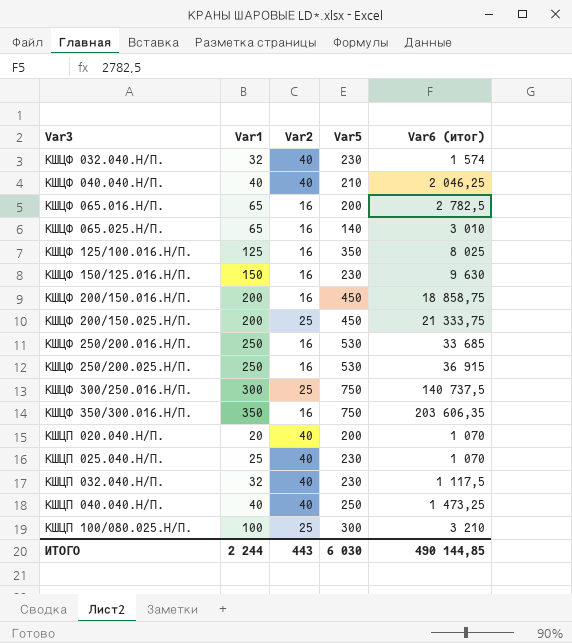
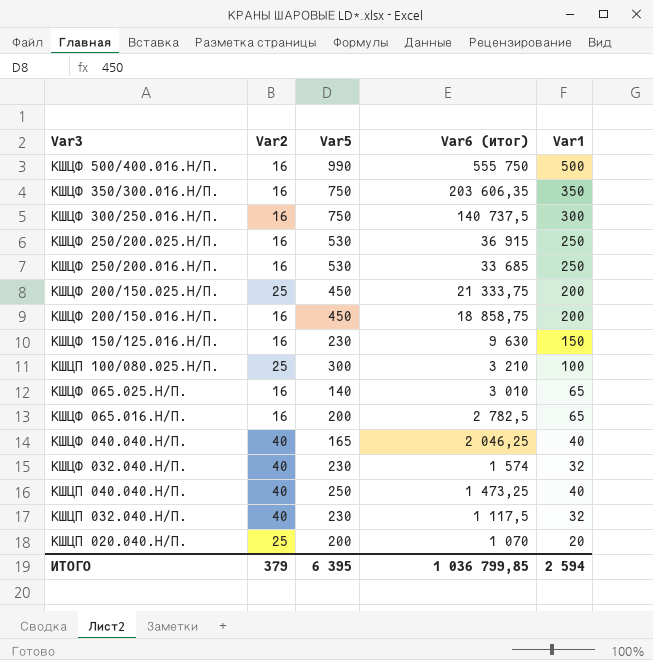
row order: none -> Var6 (итог) descending
column Var1 | position: 2 -> 5
row КШЦФ 125/100.016.Н/П.: 125 | 16 | 350 | 8 025 -> none
row КШЦП 025.040.Н/П.: 25 | 40 | 230 | 1 070 -> none
row КШЦФ 500/400.016.Н/П.: none -> 16 | 990 | 555 750 | 500
КШЦФ 300/250.016.Н/П. | Var2: 25 -> 16
КШЦФ 040.040.Н/П. | Var5: 210 -> 165
КШЦП 020.040.Н/П. | Var2: 40 -> 25
ИТОГО | Var2: 443 -> 379
ИТОГО | Var5: 6 030 -> 6 395
ИТОГО | Var6 (итог): 490 144,85 -> 1 036 799,85
ИТОГО | Var1: 2 244 -> 2 594

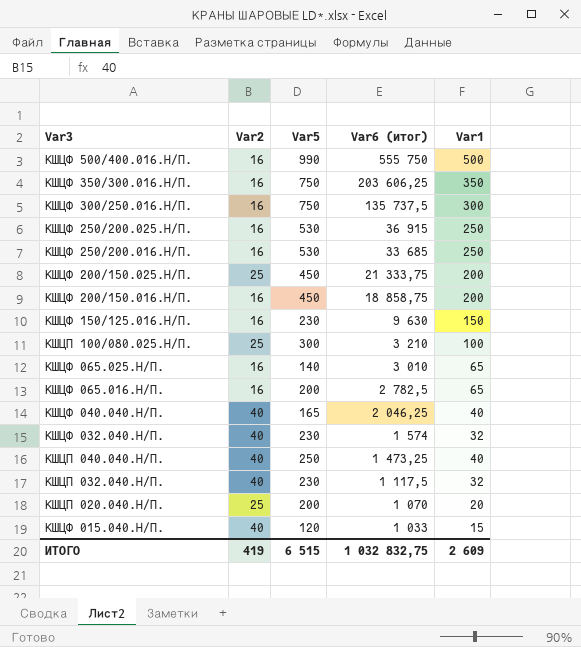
КШЦФ 350/300.016.Н/П. | Var6 (итог): 203 606,35 -> 203 606,25
КШЦФ 300/250.016.Н/П. | Var6 (итог): 140 737,5 -> 135 737,5
row КШЦФ 015.040.Н/П.: none -> 40 | 120 | 1 033 | 15
ИТОГО | Var2: 379 -> 419
ИТОГО | Var5: 6 395 -> 6 515
ИТОГО | Var6 (итог): 1 036 799,85 -> 1 032 832,75
ИТОГО | Var1: 2 594 -> 2 609

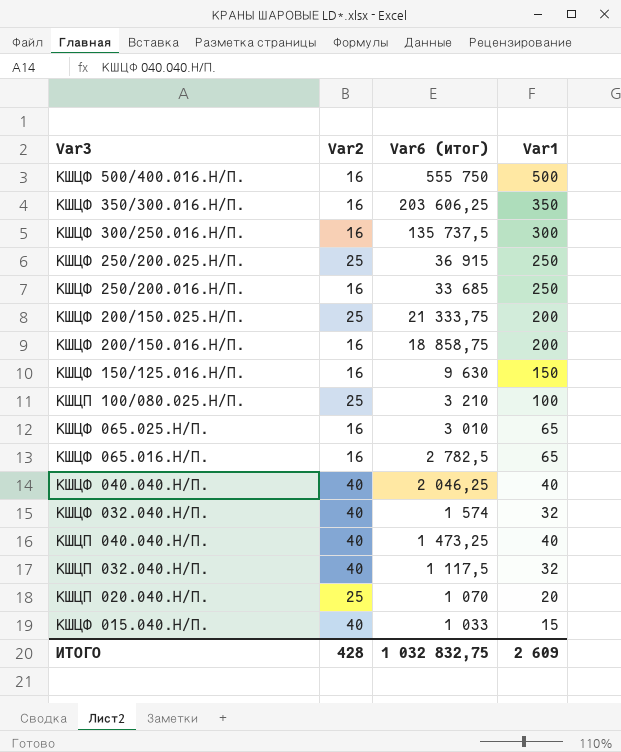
column Var5 | position: 3 -> none
КШЦФ 250/200.025.Н/П. | Var2: 16 -> 25
ИТОГО | Var2: 419 -> 428

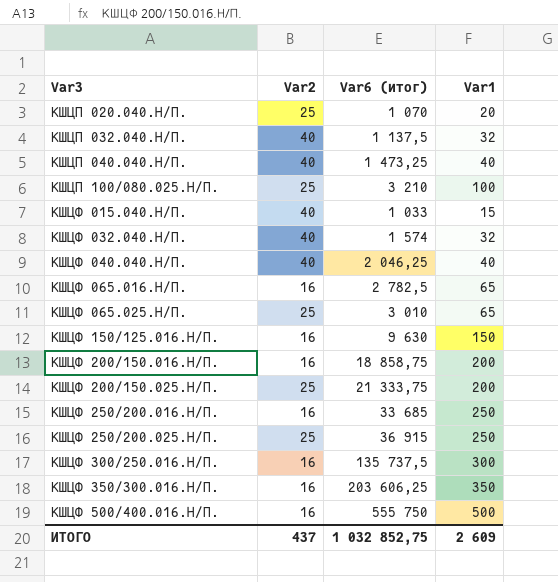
row order: Var6 (итог) descending -> Var3 ascending
КШЦП 032.040.Н/П. | Var6 (итог): 1 117,5 -> 1 137,5
КШЦФ 065.025.Н/П. | Var2: 16 -> 25
ИТОГО | Var2: 428 -> 437
ИТОГО | Var6 (итог): 1 032 832,75 -> 1 032 852,75

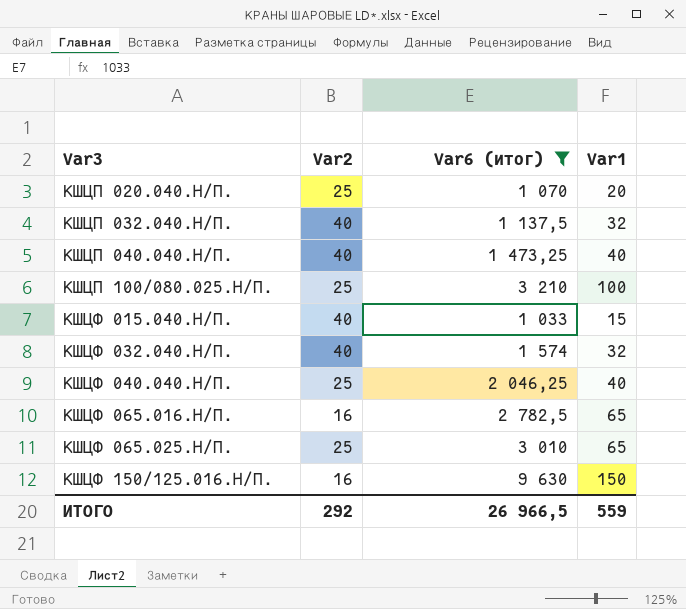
filter: none -> Var6 (итог) <= 9 630
КШЦФ 040.040.Н/П. | Var2: 40 -> 25
ИТОГО | Var2: 437 -> 292
ИТОГО | Var6 (итог): 1 032 852,75 -> 26 966,5
ИТОГО | Var1: 2 609 -> 559

